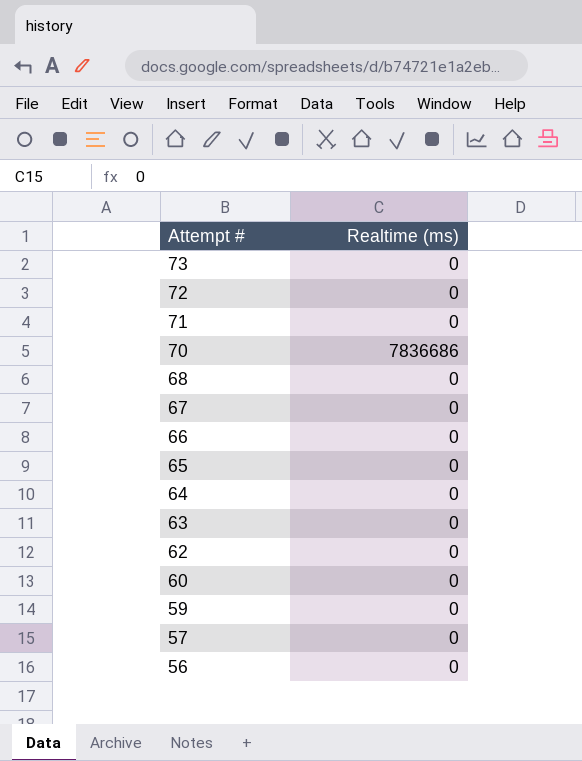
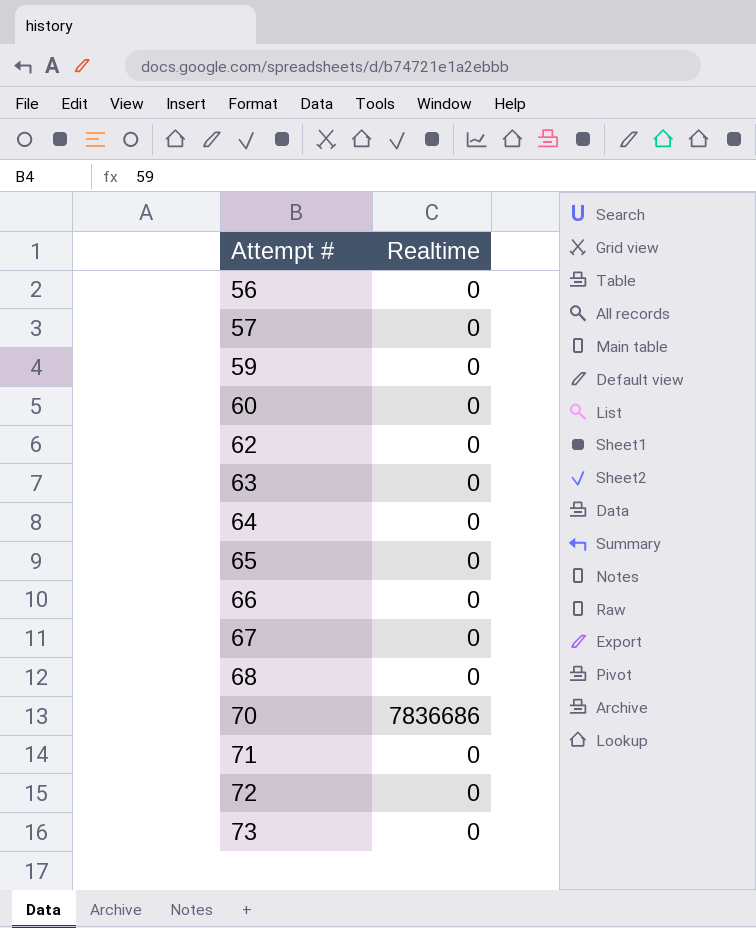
row order: Attempt # descending -> Attempt # ascending
column name: Realtime (ms) -> Realtime

